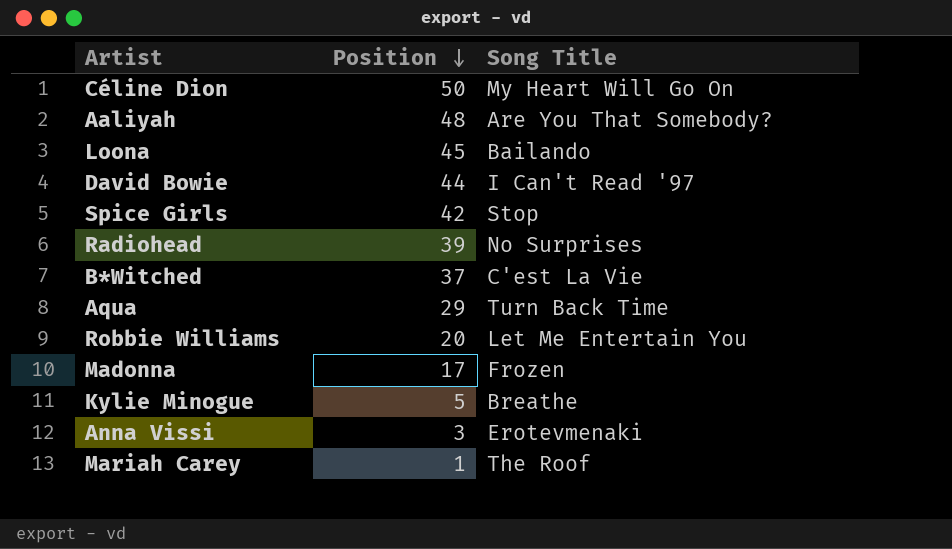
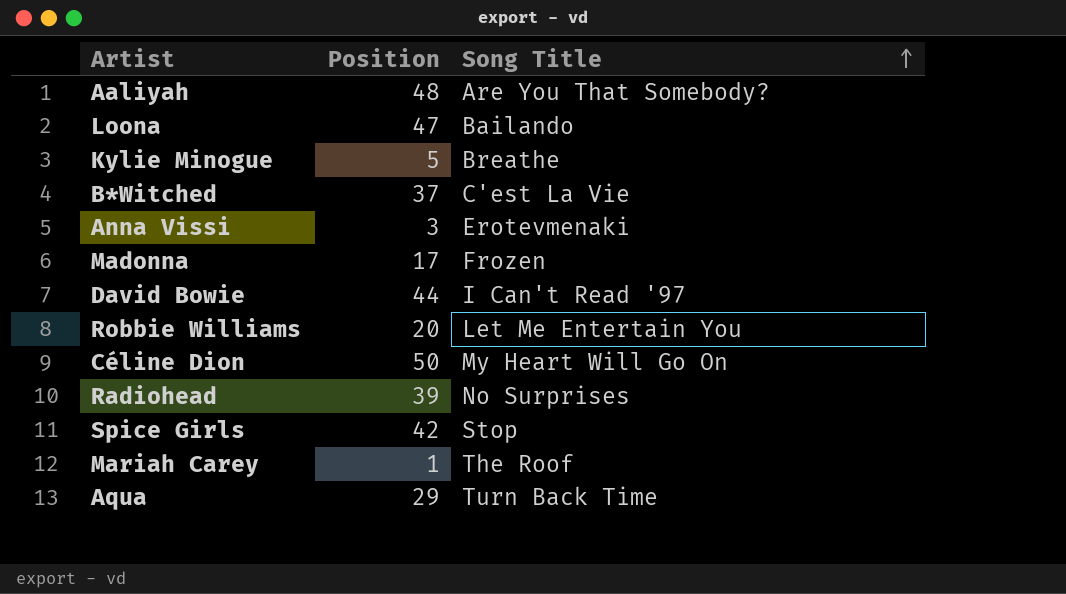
row order: Position descending -> Song Title ascending
Loona | Position: 45 -> 47

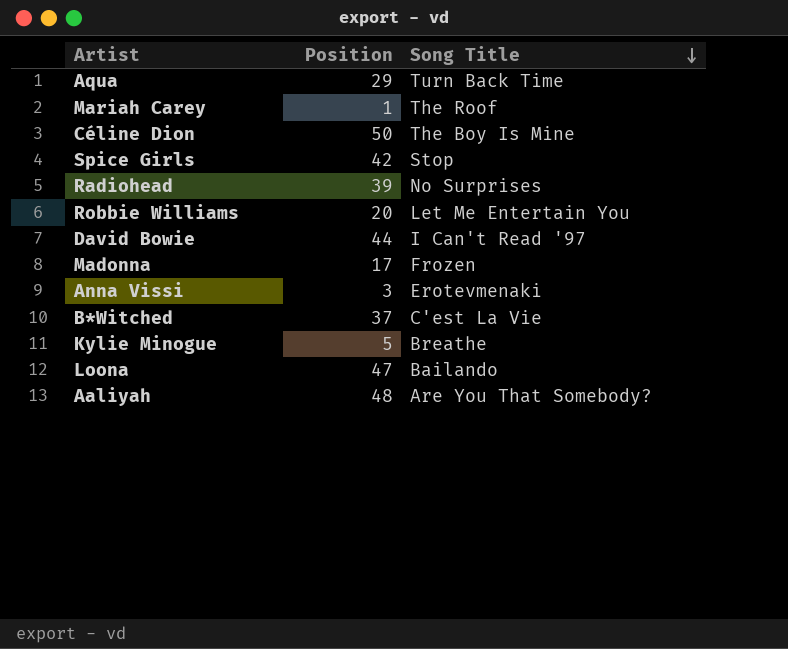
row order: Song Title ascending -> Song Title descending
Céline Dion | Song Title: My Heart Will Go On -> The Boy Is Mine

